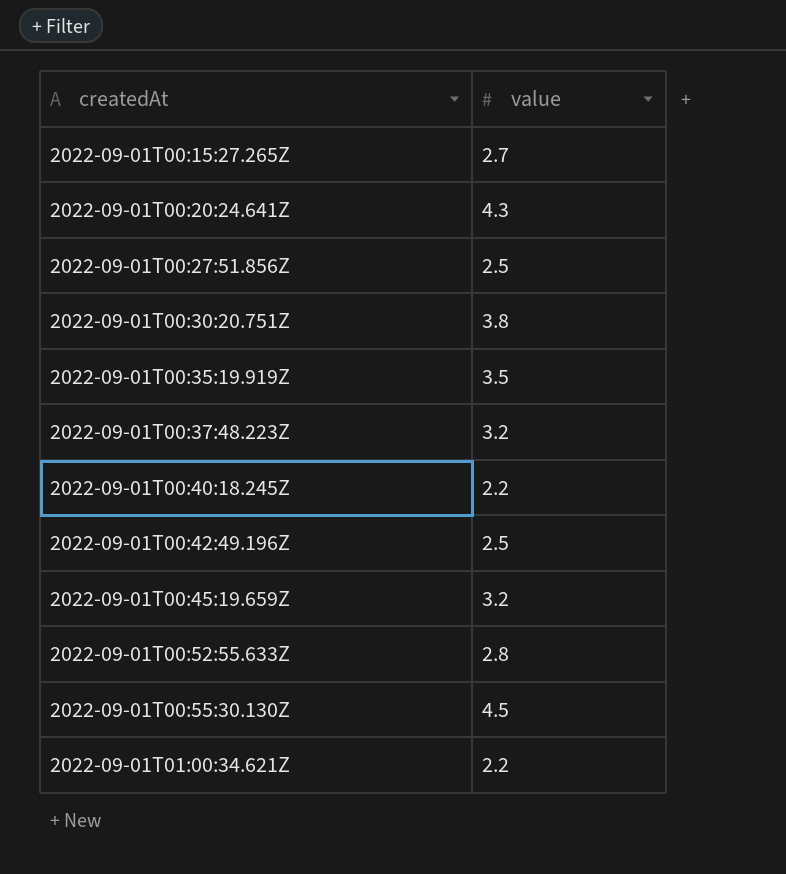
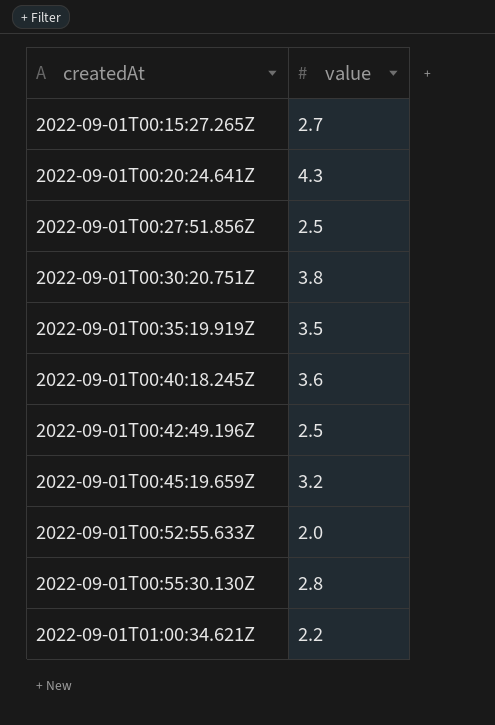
row 2022-09-01T00:37:48.223Z: 3.2 -> none
2022-09-01T00:40:18.245Z | value: 2.2 -> 3.6
2022-09-01T00:52:55.633Z | value: 2.8 -> 2.0
2022-09-01T00:55:30.130Z | value: 4.5 -> 2.8

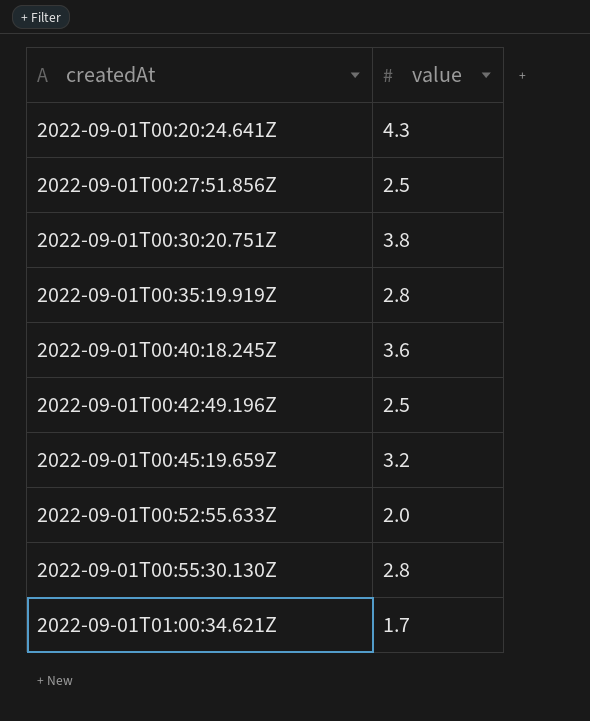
row 2022-09-01T00:15:27.265Z: 2.7 -> none
2022-09-01T00:35:19.919Z | value: 3.5 -> 2.8
2022-09-01T01:00:34.621Z | value: 2.2 -> 1.7

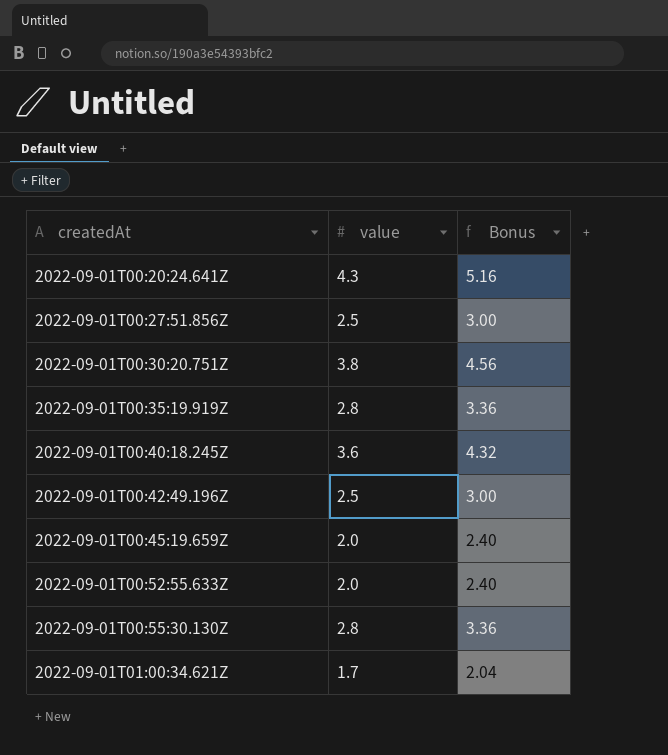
column Bonus | formula: none -> [value] * 1.2
2022-09-01T00:45:19.659Z | value: 3.2 -> 2.0

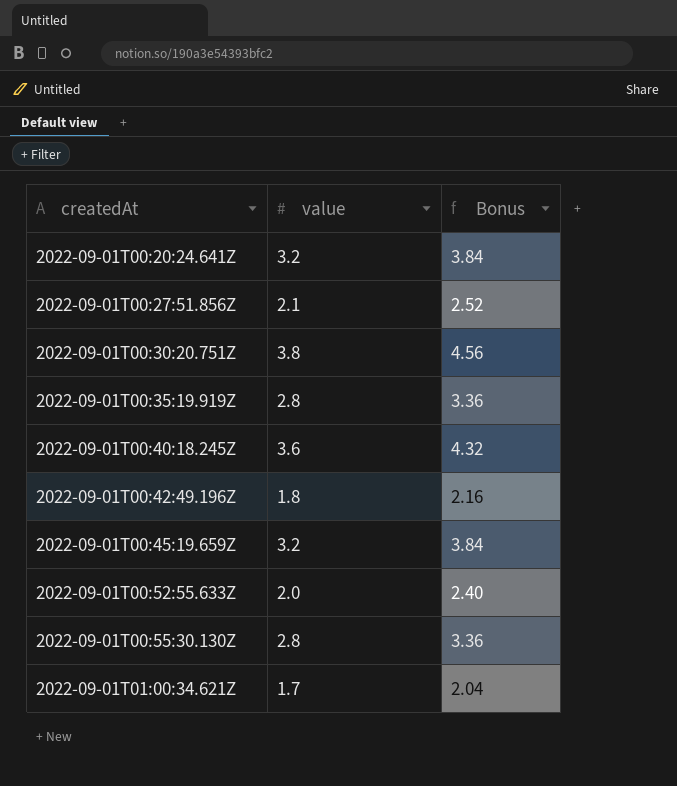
2022-09-01T00:20:24.641Z | value: 4.3 -> 3.2
2022-09-01T00:20:24.641Z | Bonus: 5.16 -> 3.84
2022-09-01T00:27:51.856Z | value: 2.5 -> 2.1
2022-09-01T00:27:51.856Z | Bonus: 3.00 -> 2.52
2022-09-01T00:42:49.196Z | value: 2.5 -> 1.8
2022-09-01T00:42:49.196Z | Bonus: 3.00 -> 2.16
2022-09-01T00:45:19.659Z | value: 2.0 -> 3.2
2022-09-01T00:45:19.659Z | Bonus: 2.40 -> 3.84

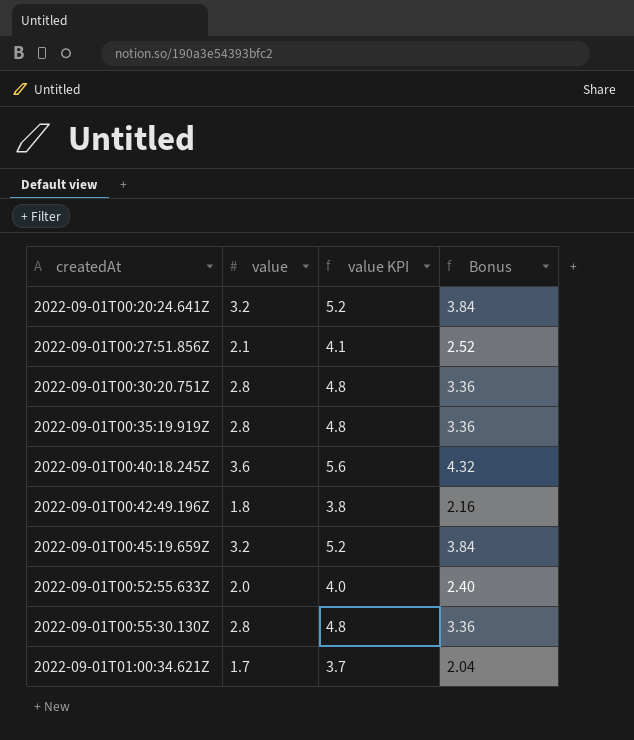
column value KPI | formula: none -> [value] + 2
2022-09-01T00:30:20.751Z | value: 3.8 -> 2.8
2022-09-01T00:30:20.751Z | Bonus: 4.56 -> 3.36

